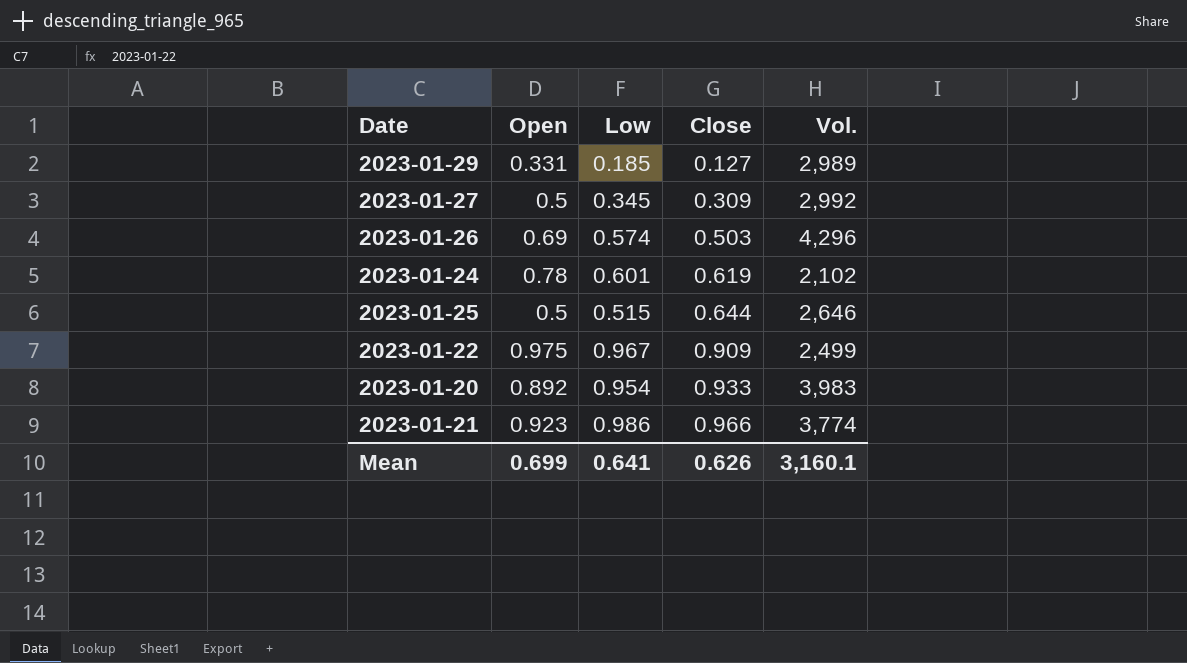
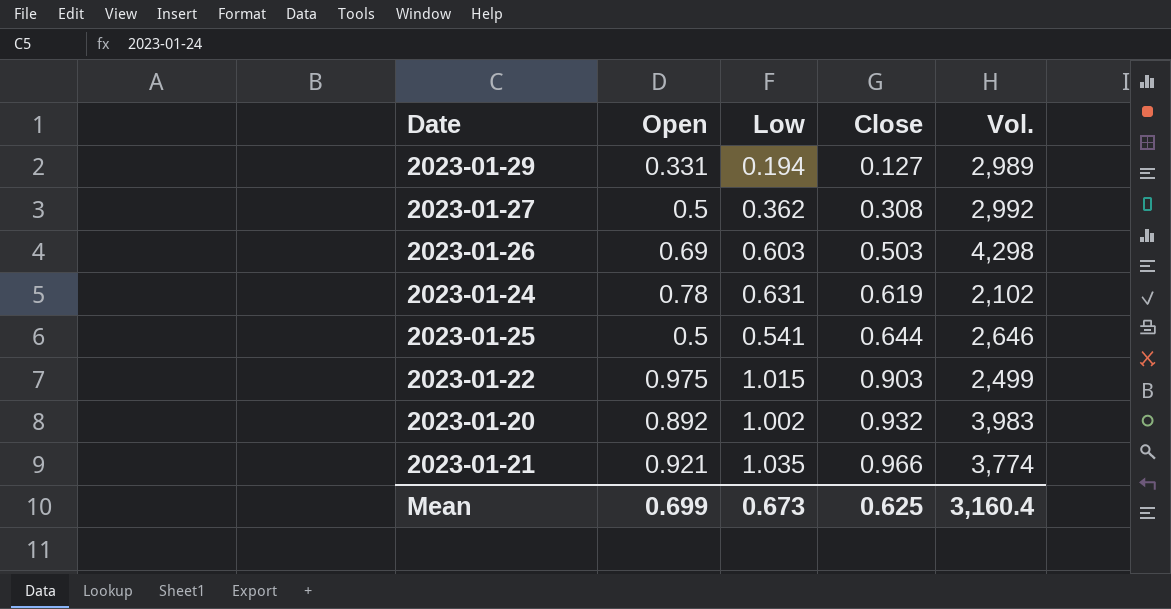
2023-01-29 | Low: 0.185 -> 0.194
2023-01-27 | Low: 0.345 -> 0.362
2023-01-27 | Close: 0.309 -> 0.308
2023-01-26 | Low: 0.574 -> 0.603
2023-01-26 | Vol.: 4,296 -> 4,298
2023-01-24 | Low: 0.601 -> 0.631
2023-01-25 | Low: 0.515 -> 0.541
2023-01-22 | Low: 0.967 -> 1.015
2023-01-22 | Close: 0.909 -> 0.903
2023-01-20 | Low: 0.954 -> 1.002
2023-01-20 | Close: 0.933 -> 0.932
2023-01-21 | Open: 0.923 -> 0.921
2023-01-21 | Low: 0.986 -> 1.035
Mean | Low: 0.641 -> 0.673
Mean | Close: 0.626 -> 0.625
Mean | Vol.: 3,160.1 -> 3,160.4

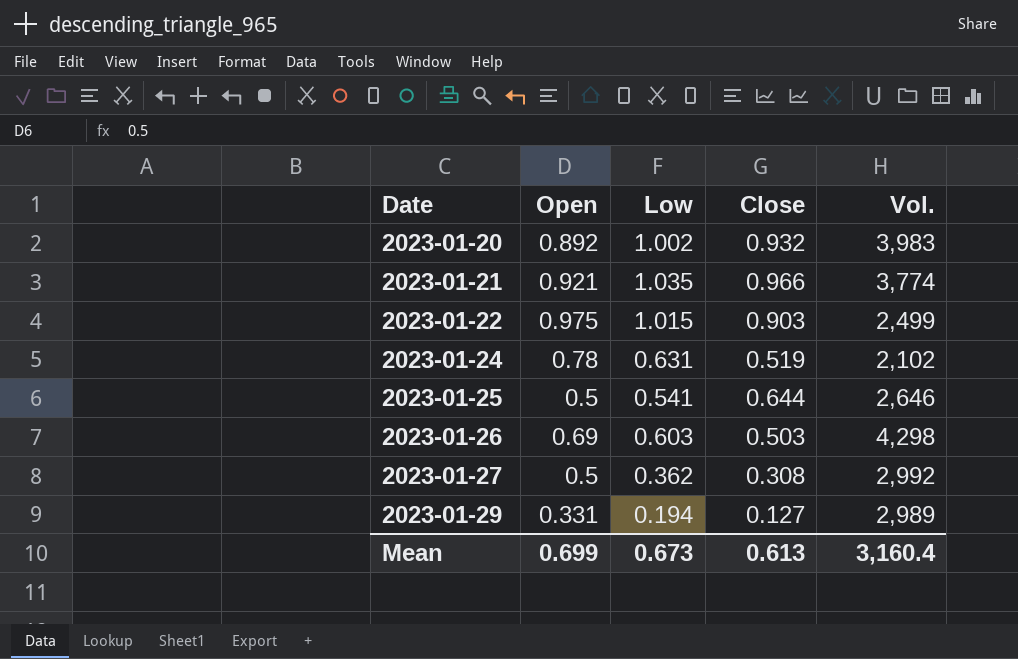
row order: Close ascending -> Date ascending
2023-01-24 | Close: 0.619 -> 0.519
Mean | Close: 0.625 -> 0.613

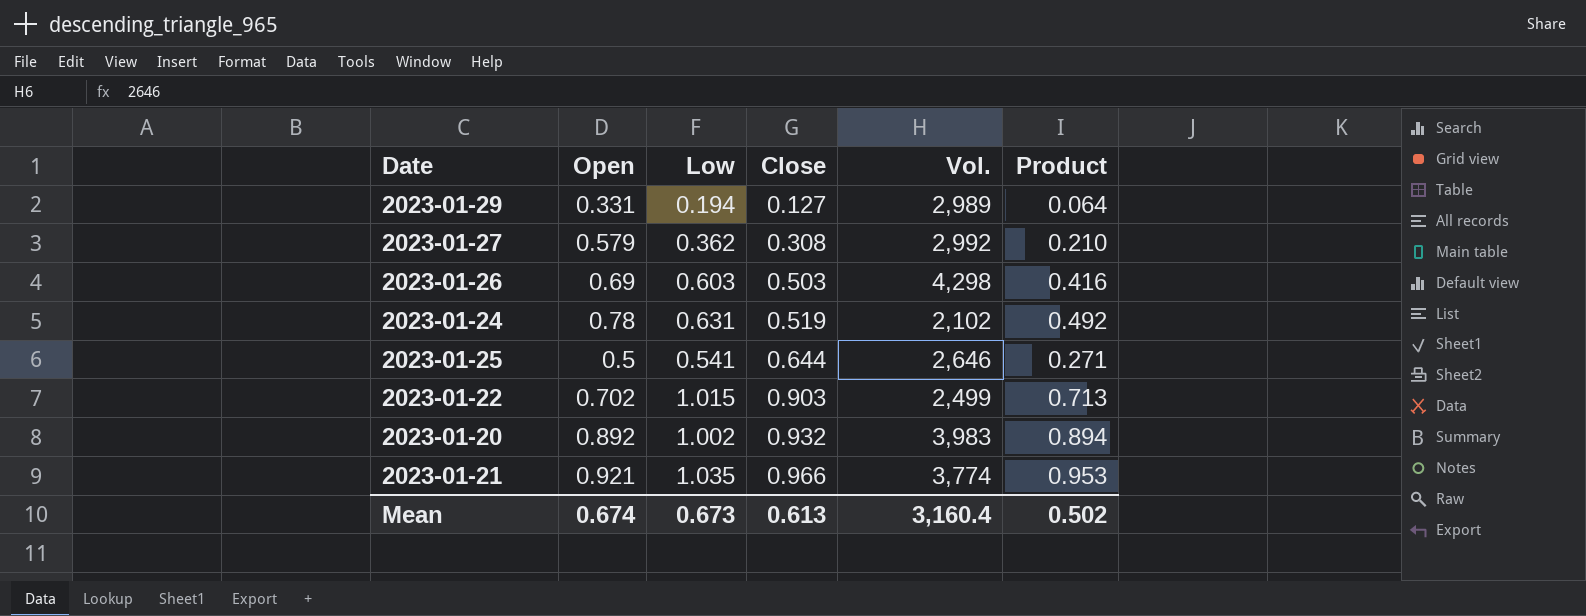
row order: Date ascending -> Close ascending
column Product | formula: none -> [Open] * [Low]
2023-01-27 | Open: 0.5 -> 0.579
2023-01-22 | Open: 0.975 -> 0.702
Mean | Open: 0.699 -> 0.674

